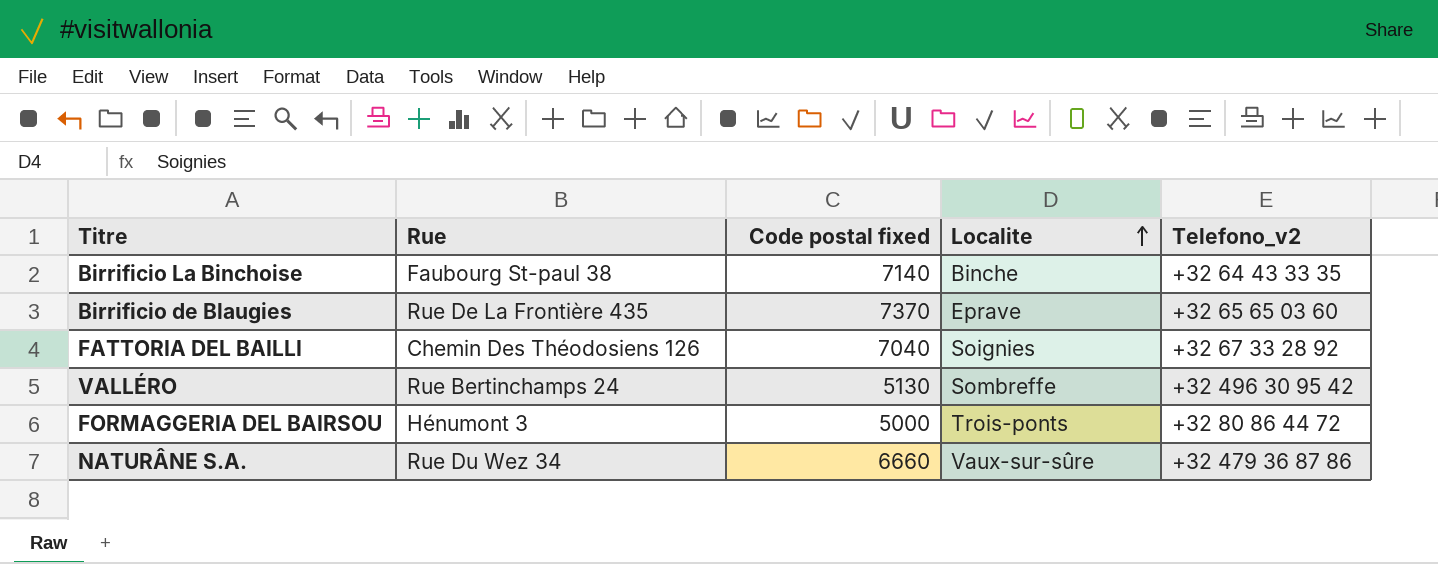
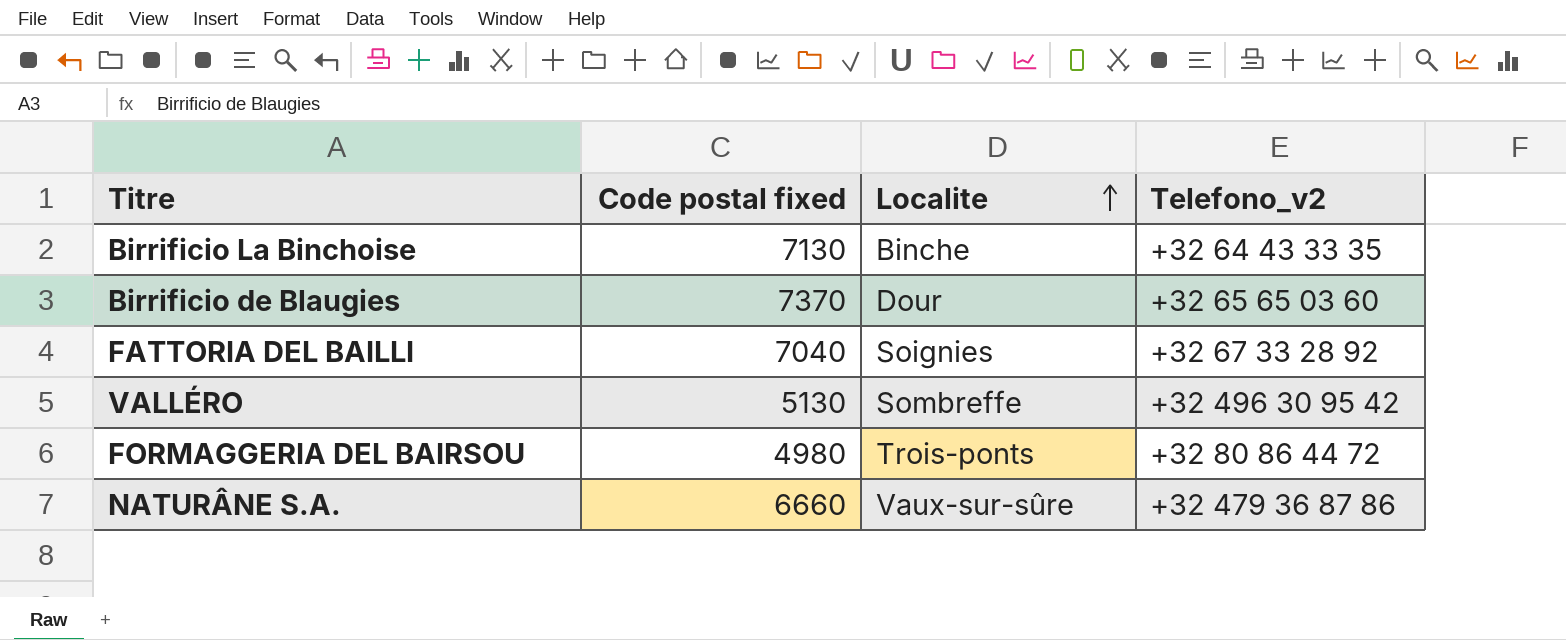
column Rue | position: 2 -> none
Birrificio La Binchoise | Code postal fixed: 7140 -> 7130
Birrificio de Blaugies | Localite: Eprave -> Dour
FORMAGGERIA DEL BAIRSOU | Code postal fixed: 5000 -> 4980

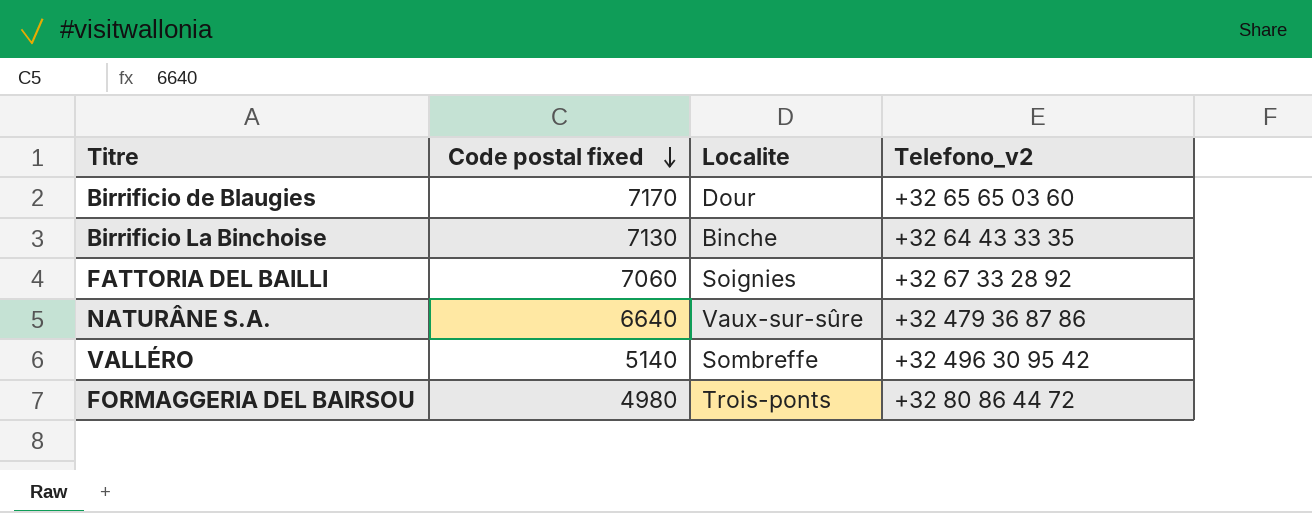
row order: Localite ascending -> Code postal fixed descending
Birrificio de Blaugies | Code postal fixed: 7370 -> 7170
FATTORIA DEL BAILLI | Code postal fixed: 7040 -> 7060
NATURÂNE S.A. | Code postal fixed: 6660 -> 6640
VALLÉRO | Code postal fixed: 5130 -> 5140

